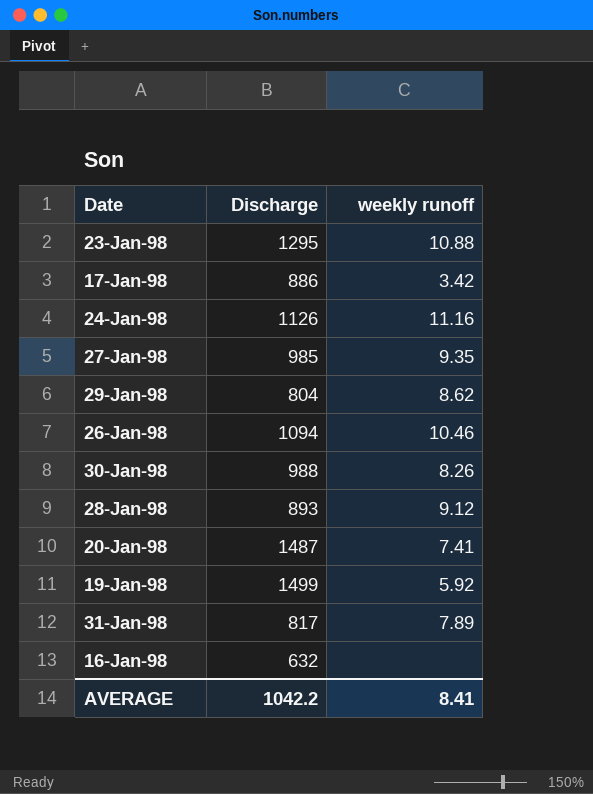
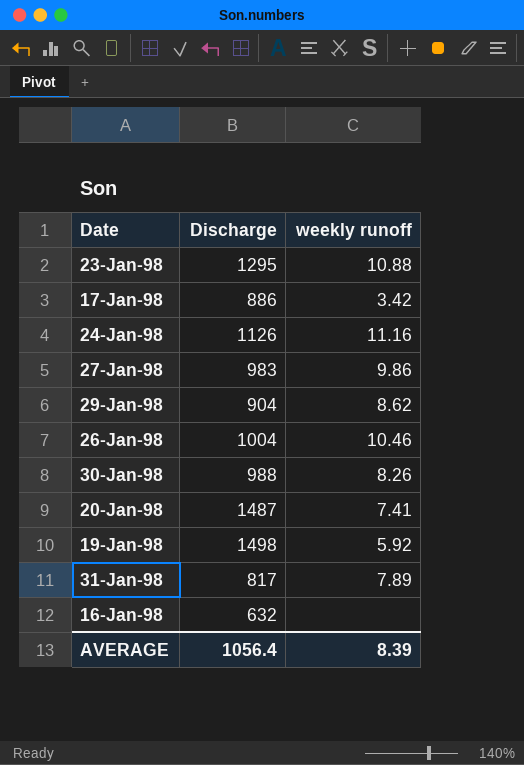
row 28-Jan-98: 893 | 9.12 -> none
27-Jan-98 | Discharge: 985 -> 983
27-Jan-98 | weekly runoff: 9.35 -> 9.86
29-Jan-98 | Discharge: 804 -> 904
26-Jan-98 | Discharge: 1094 -> 1004
19-Jan-98 | Discharge: 1499 -> 1498
AVERAGE | Discharge: 1042.2 -> 1056.4
AVERAGE | weekly runoff: 8.41 -> 8.39

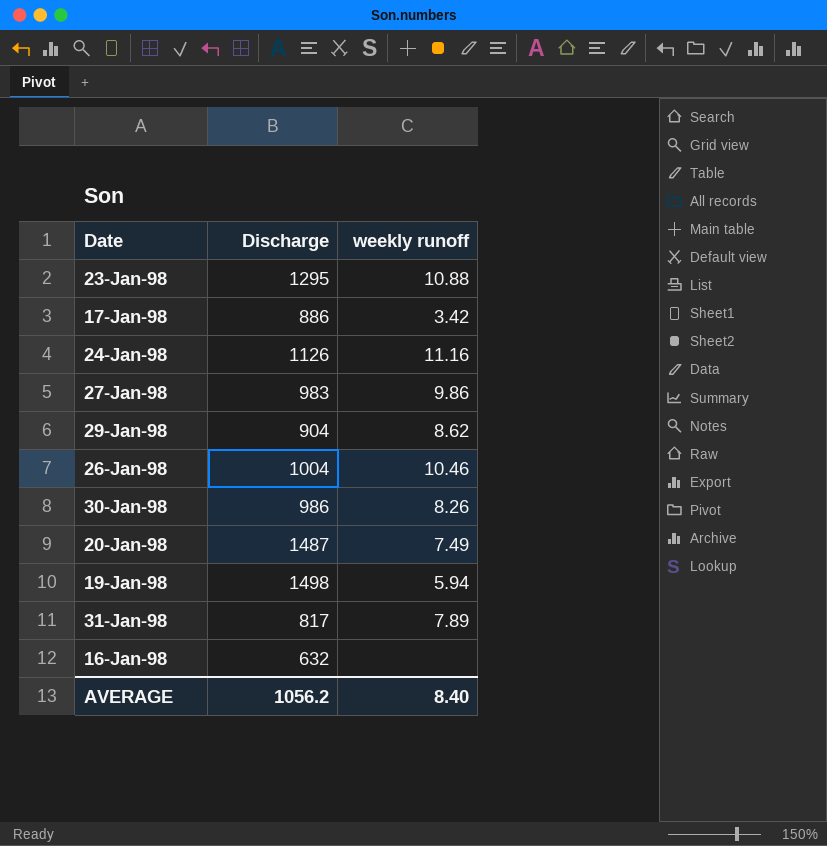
30-Jan-98 | Discharge: 988 -> 986
20-Jan-98 | weekly runoff: 7.41 -> 7.49
19-Jan-98 | weekly runoff: 5.92 -> 5.94
AVERAGE | Discharge: 1056.4 -> 1056.2
AVERAGE | weekly runoff: 8.39 -> 8.40

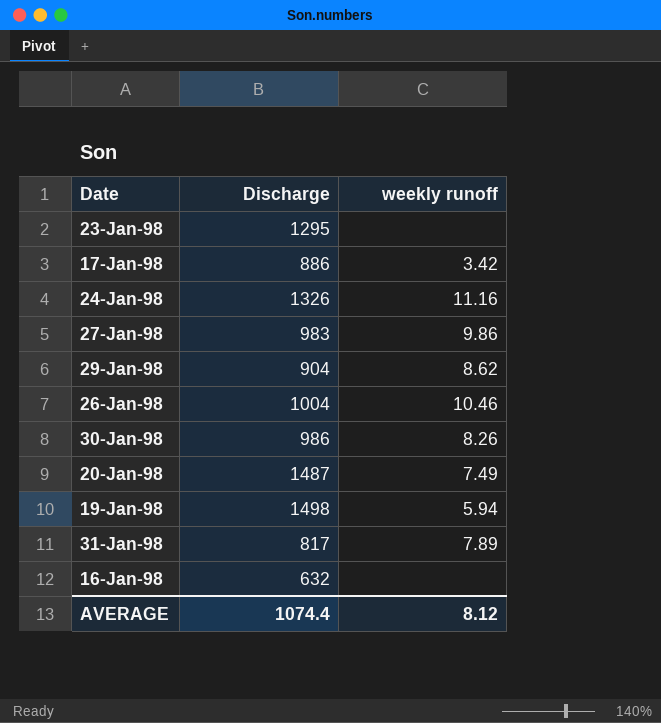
23-Jan-98 | weekly runoff: 10.88 -> none
24-Jan-98 | Discharge: 1126 -> 1326
AVERAGE | Discharge: 1056.2 -> 1074.4
AVERAGE | weekly runoff: 8.40 -> 8.12

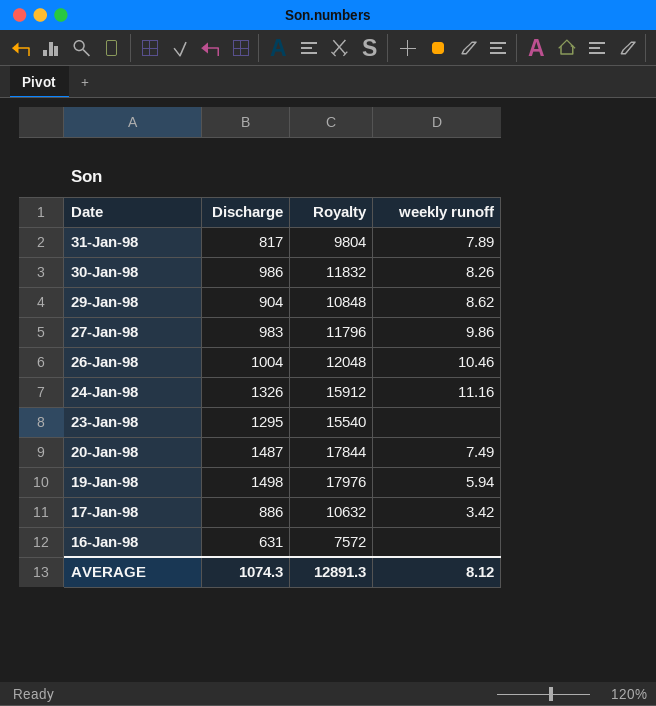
row order: none -> Date descending
column Royalty | formula: none -> [Discharge] * 12
16-Jan-98 | Discharge: 632 -> 631
AVERAGE | Discharge: 1074.4 -> 1074.3

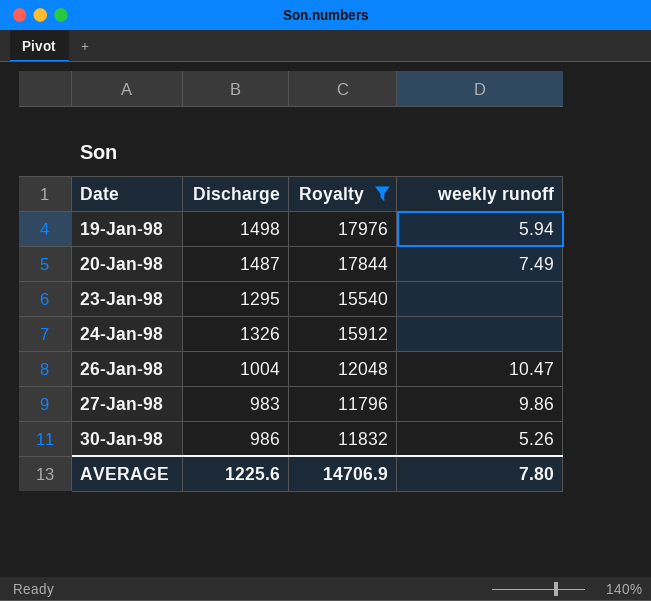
filter: none -> Royalty >= 11796
row order: Date descending -> Date ascending
24-Jan-98 | weekly runoff: 11.16 -> none
26-Jan-98 | weekly runoff: 10.46 -> 10.47
30-Jan-98 | weekly runoff: 8.26 -> 5.26
AVERAGE | Discharge: 1074.3 -> 1225.6
AVERAGE | Royalty: 12891.3 -> 14706.9
AVERAGE | weekly runoff: 8.12 -> 7.80

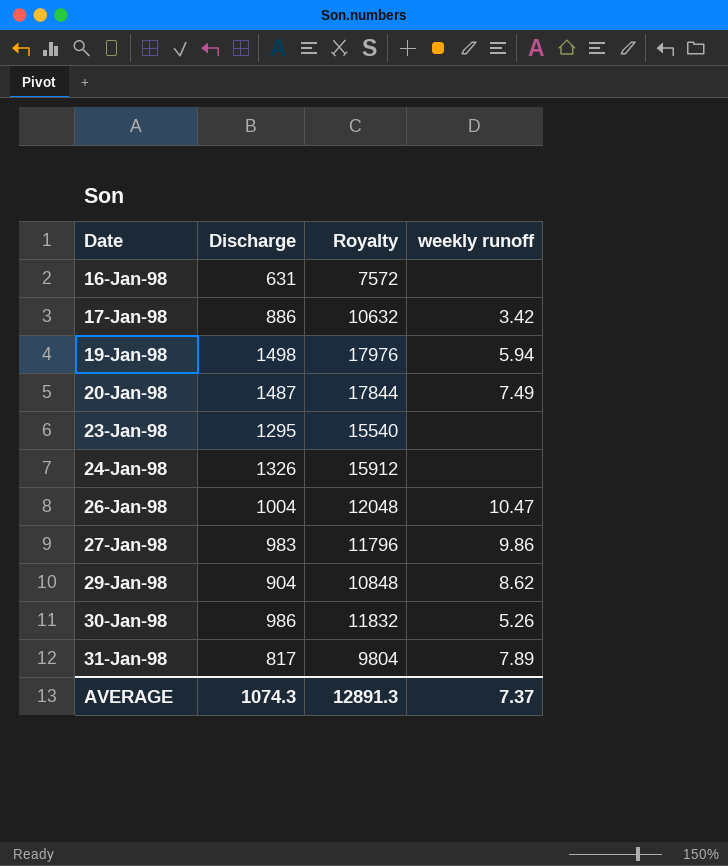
filter: Royalty >= 11796 -> none
AVERAGE | Discharge: 1225.6 -> 1074.3
AVERAGE | Royalty: 14706.9 -> 12891.3
AVERAGE | weekly runoff: 7.80 -> 7.37

